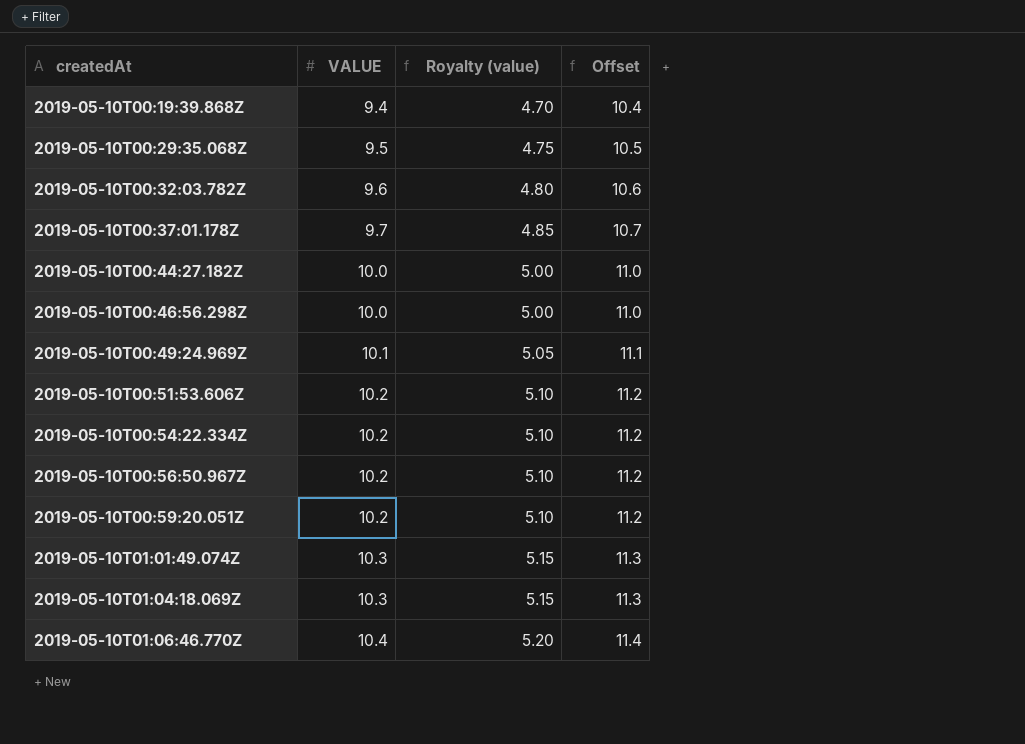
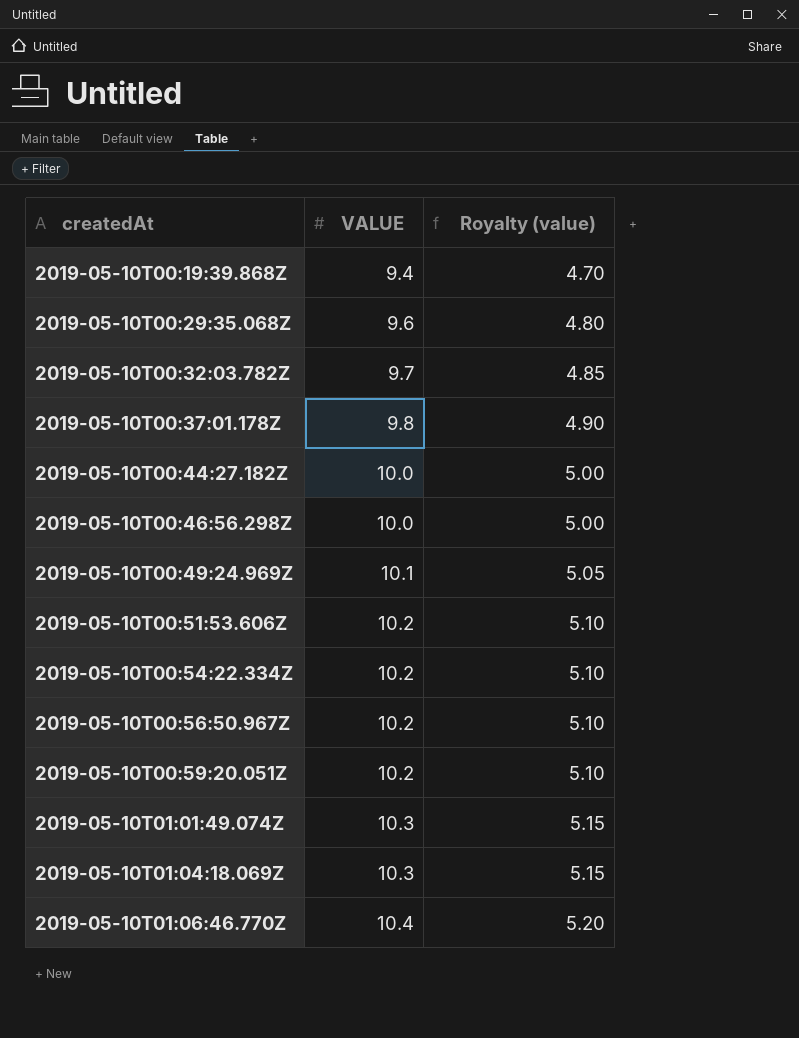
column Offset | formula: [VALUE] + 1 -> none
2019-05-10T00:29:35.068Z | VALUE: 9.5 -> 9.6
2019-05-10T00:29:35.068Z | Royalty (value): 4.75 -> 4.80
2019-05-10T00:32:03.782Z | VALUE: 9.6 -> 9.7
2019-05-10T00:32:03.782Z | Royalty (value): 4.80 -> 4.85
2019-05-10T00:37:01.178Z | VALUE: 9.7 -> 9.8
2019-05-10T00:37:01.178Z | Royalty (value): 4.85 -> 4.90

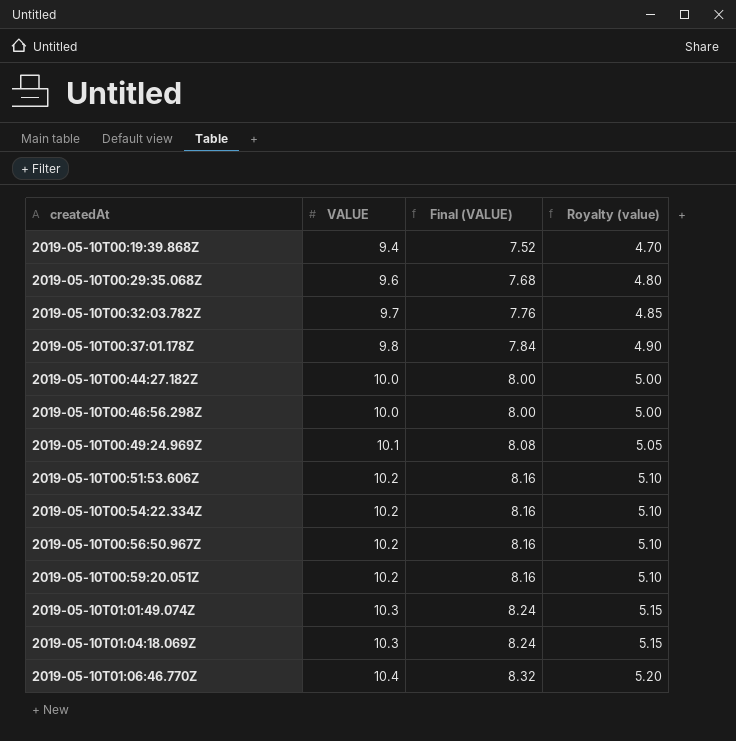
column Final (VALUE) | formula: none -> [VALUE] * 0.8

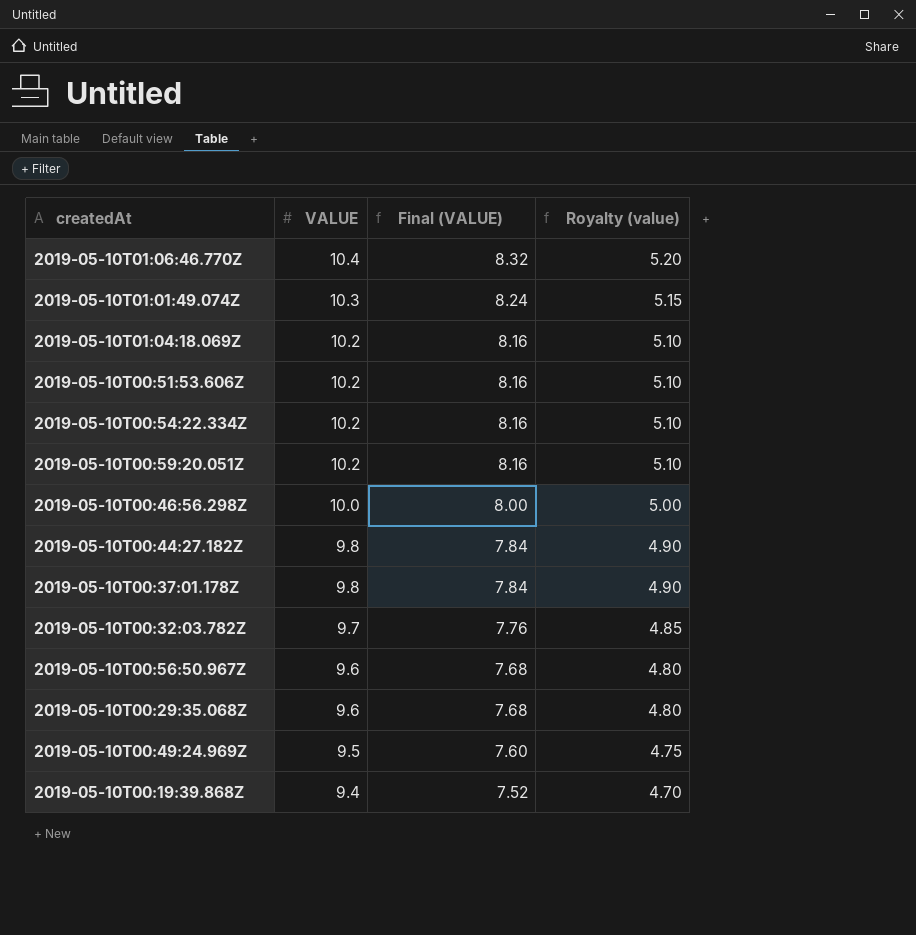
row order: createdAt ascending -> VALUE descending
2019-05-10T01:04:18.069Z | VALUE: 10.3 -> 10.2
2019-05-10T01:04:18.069Z | Final (VALUE): 8.24 -> 8.16
2019-05-10T01:04:18.069Z | Royalty (value): 5.15 -> 5.10
2019-05-10T00:44:27.182Z | VALUE: 10.0 -> 9.8
2019-05-10T00:44:27.182Z | Final (VALUE): 8.00 -> 7.84
2019-05-10T00:44:27.182Z | Royalty (value): 5.00 -> 4.90
2019-05-10T00:56:50.967Z | VALUE: 10.2 -> 9.6
2019-05-10T00:56:50.967Z | Final (VALUE): 8.16 -> 7.68
2019-05-10T00:56:50.967Z | Royalty (value): 5.10 -> 4.80
2019-05-10T00:49:24.969Z | VALUE: 10.1 -> 9.5
2019-05-10T00:49:24.969Z | Final (VALUE): 8.08 -> 7.60
2019-05-10T00:49:24.969Z | Royalty (value): 5.05 -> 4.75

